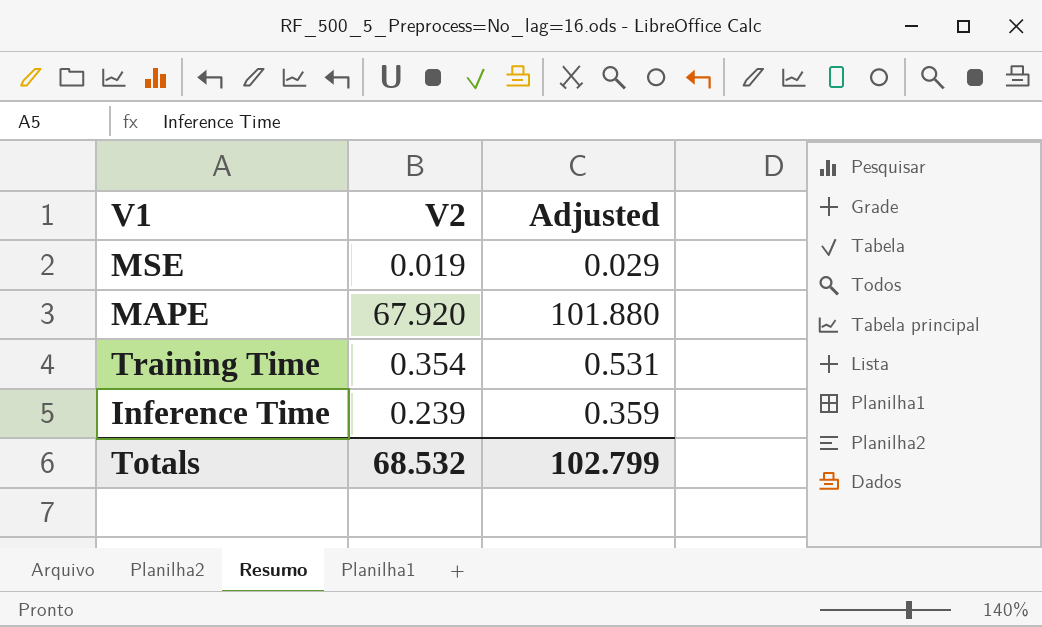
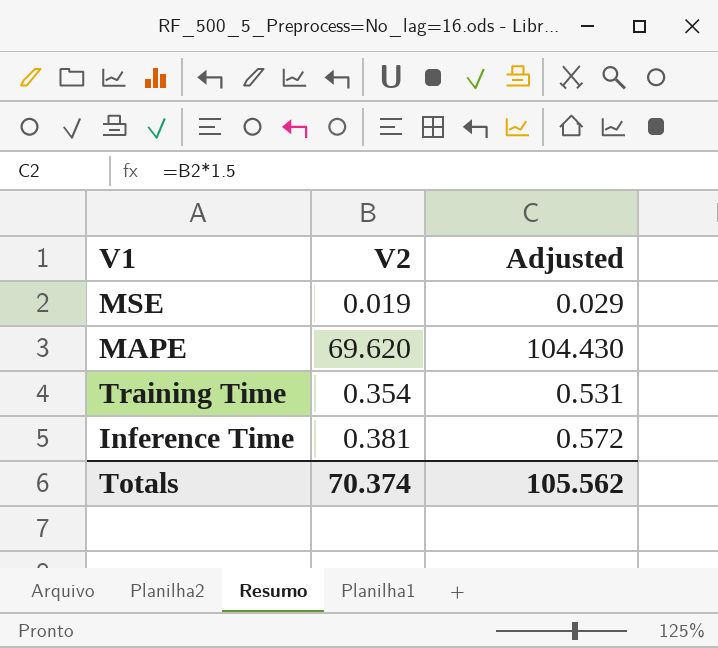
MAPE | V2: 67.920 -> 69.620
MAPE | Adjusted: 101.880 -> 104.430
Inference Time | V2: 0.239 -> 0.381
Inference Time | Adjusted: 0.359 -> 0.572
Totals | V2: 68.532 -> 70.374
Totals | Adjusted: 102.799 -> 105.562

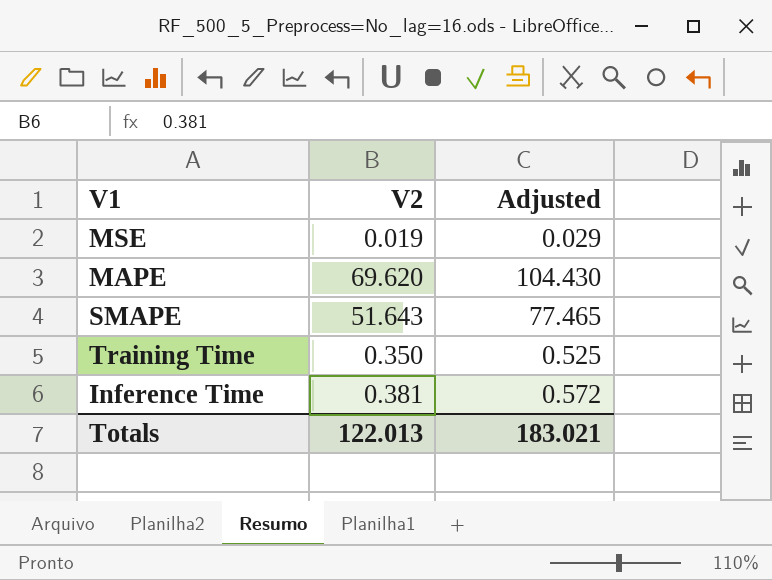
row SMAPE: none -> 51.643 | 77.465
Training Time | V2: 0.354 -> 0.350
Training Time | Adjusted: 0.531 -> 0.525
Totals | V2: 70.374 -> 122.013
Totals | Adjusted: 105.562 -> 183.021

